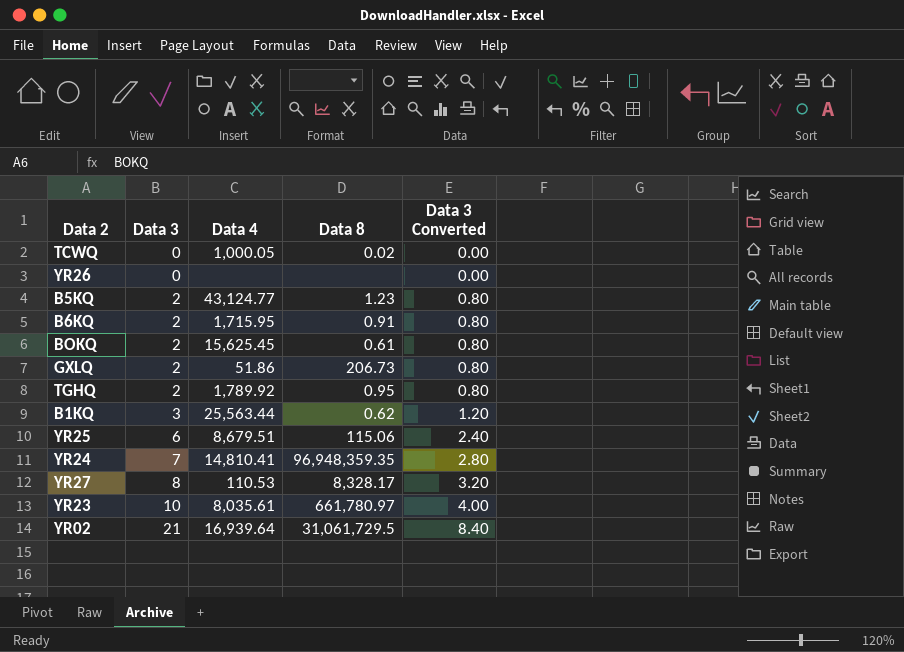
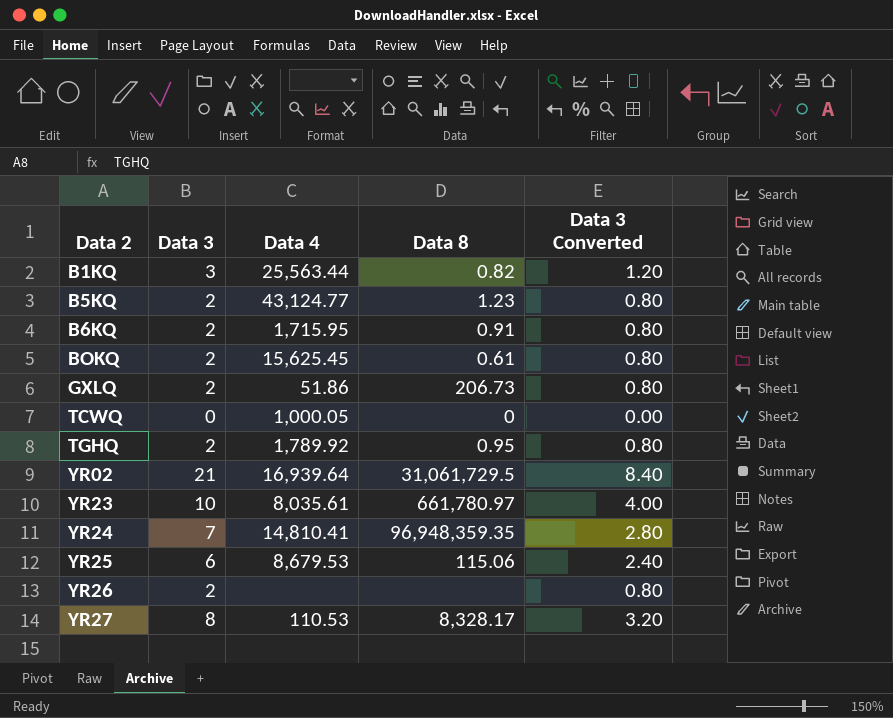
row order: Data 3 ascending -> Data 2 ascending
B1KQ | Data 8: 0.62 -> 0.82
TCWQ | Data 8: 0.02 -> 0
YR25 | Data 4: 8,679.51 -> 8,679.53
YR26 | Data 3: 0 -> 2
YR26 | Data 3 Converted: 0.00 -> 0.80

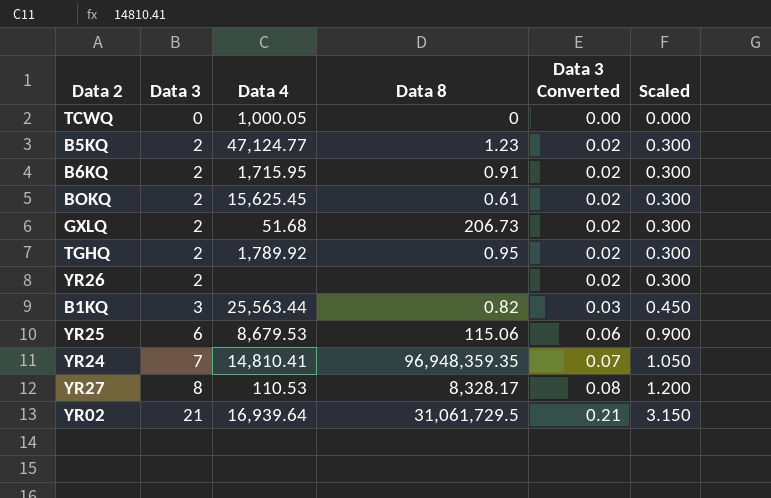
row order: Data 2 ascending -> Data 3 ascending
column Data 3 Converted | formula: [Data 3] * 0.4 -> [Data 3] * 0.01
column Scaled | formula: none -> [Data 3] * 0.15
row YR23: 10 | 8,035.61 | 661,780.97 | 4.00 -> none
B5KQ | Data 4: 43,124.77 -> 47,124.77
GXLQ | Data 4: 51.86 -> 51.68

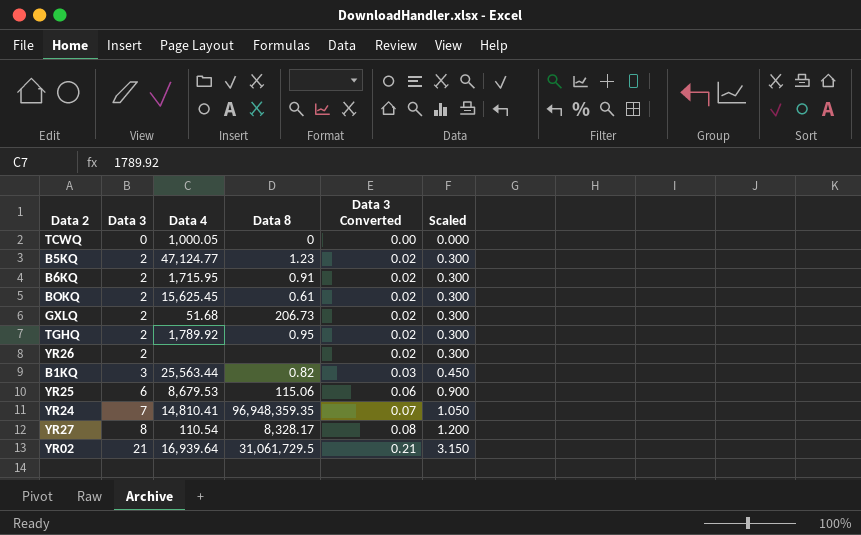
YR27 | Data 4: 110.53 -> 110.54

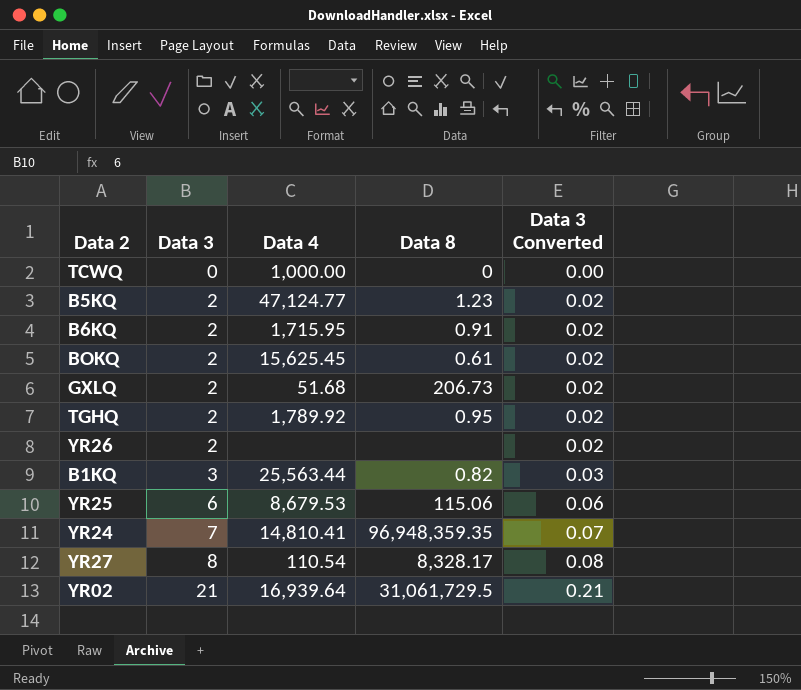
column Scaled | formula: [Data 3] * 0.15 -> none
TCWQ | Data 4: 1,000.05 -> 1,000.00

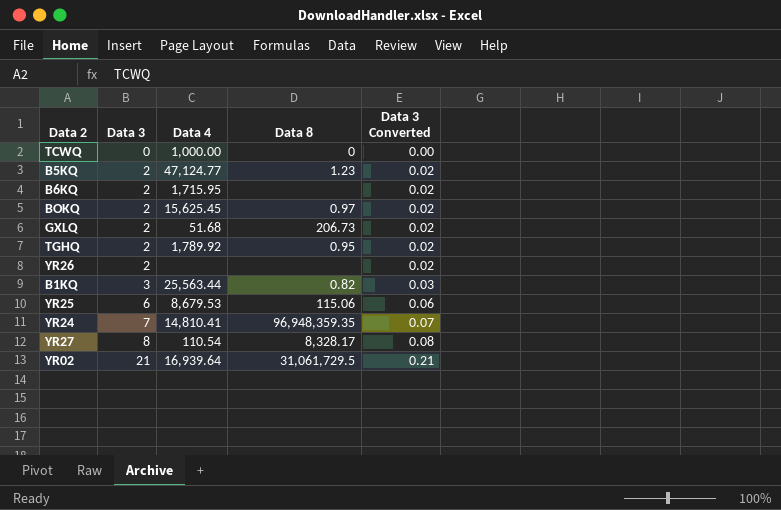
B6KQ | Data 8: 0.91 -> none
BOKQ | Data 8: 0.61 -> 0.97

